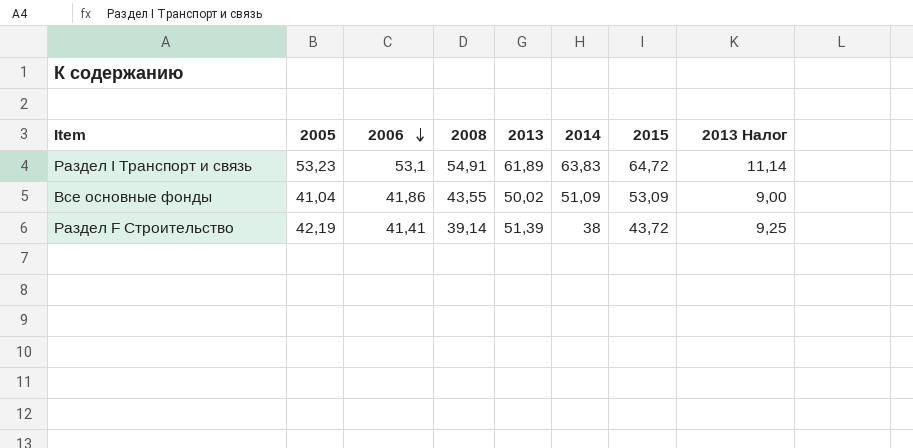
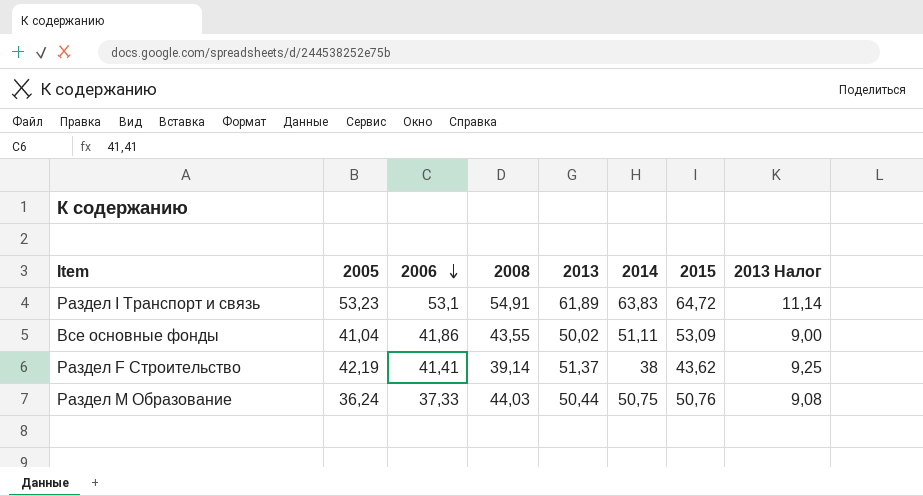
Все основные фонды | 2014: 51,09 -> 51,11
Раздел F Строительство | 2013: 51,39 -> 51,37
Раздел F Строительство | 2015: 43,72 -> 43,62
row Раздел M Образование: none -> 36,24 | 37,33 | 44,03 | 50,44 | 50,75 | 50,76 | 9,08

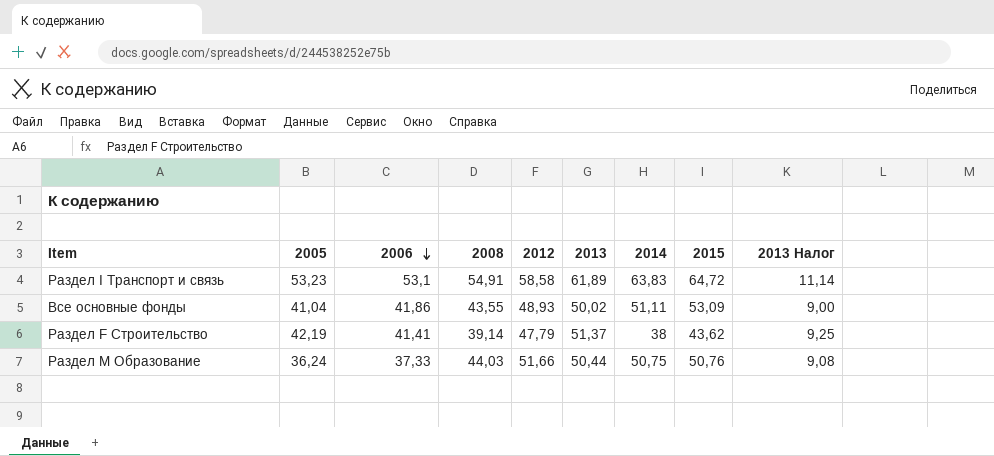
column 2012 | position: none -> 5

